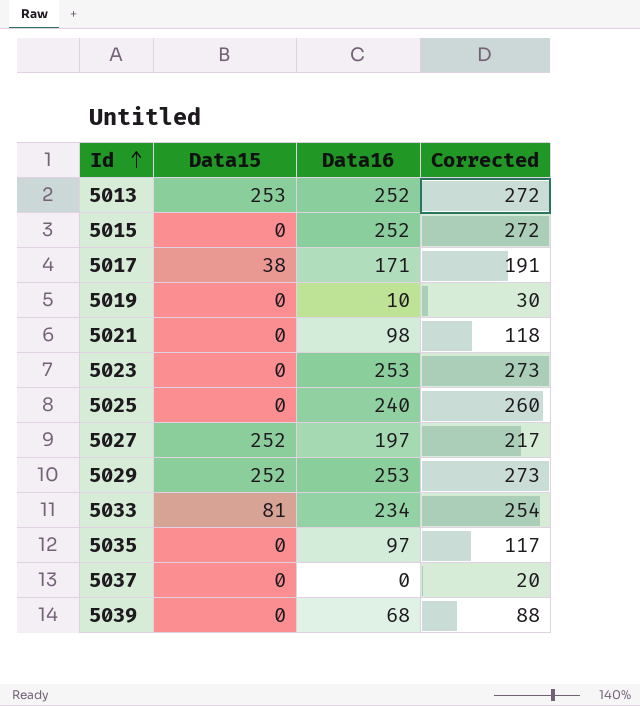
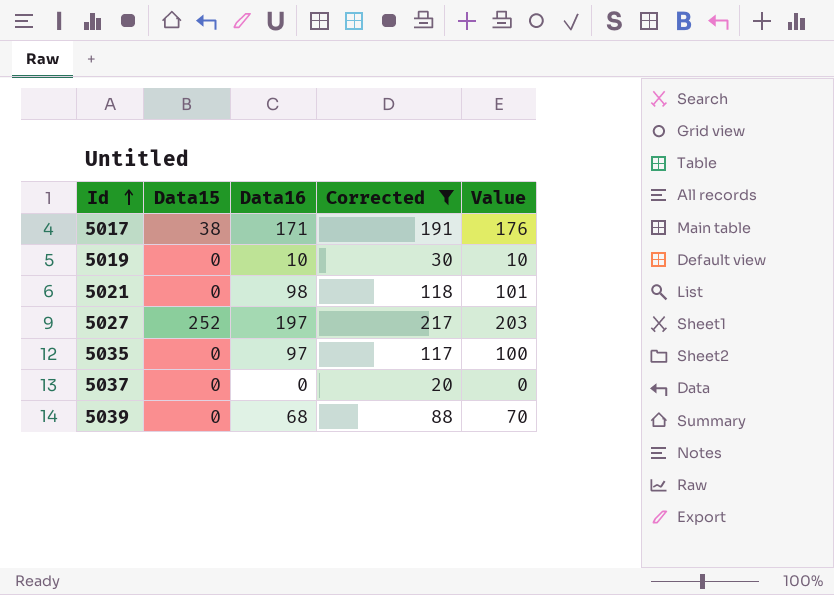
filter: none -> Corrected <= 217
column Value | formula: none -> [Data16] * 1.03

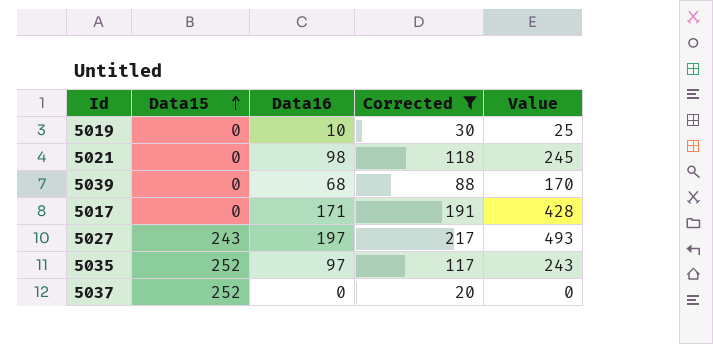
row order: Id ascending -> Data15 ascending
column Value | formula: [Data16] * 1.03 -> [Data16] * 2.5
5017 | Data15: 38 -> 0
5027 | Data15: 252 -> 243
5035 | Data15: 0 -> 252
5037 | Data15: 0 -> 252

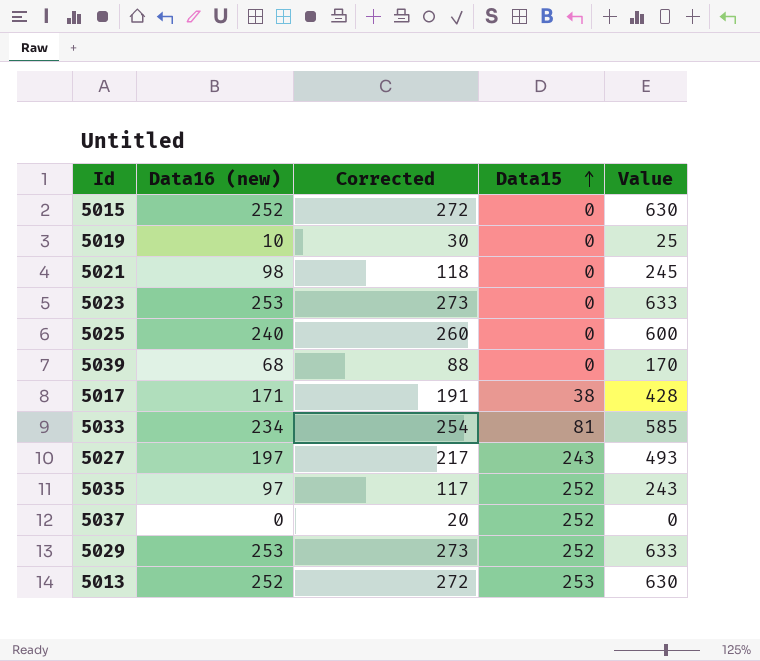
filter: Corrected <= 217 -> none
column name: Data16 -> Data16 (new)
column Data15 | position: 2 -> 4
5017 | Data15: 0 -> 38

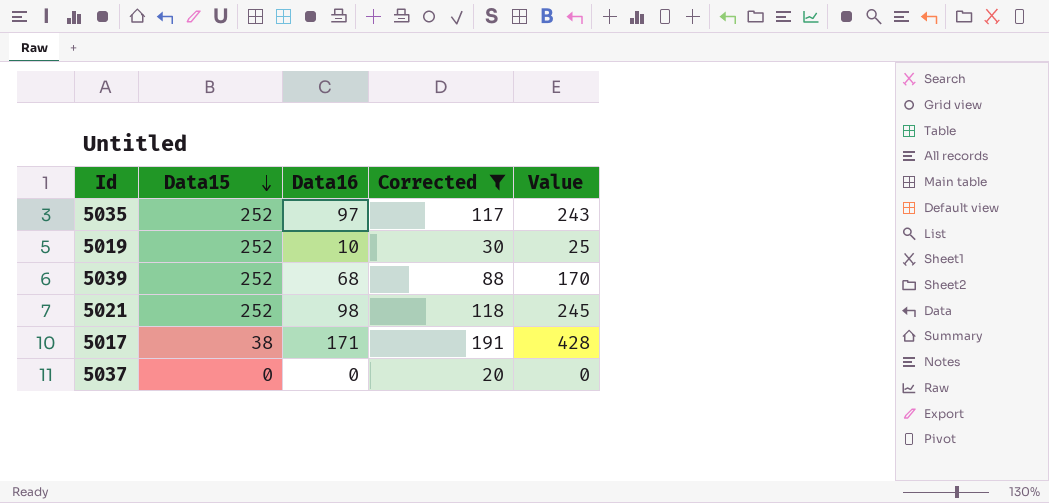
filter: none -> Corrected <= 191
row order: Data15 ascending -> Data15 descending
column Data15 | position: 4 -> 2
column name: Data16 (new) -> Data16
5019 | Data15: 0 -> 252
5039 | Data15: 0 -> 252
5021 | Data15: 0 -> 252
5037 | Data15: 252 -> 0

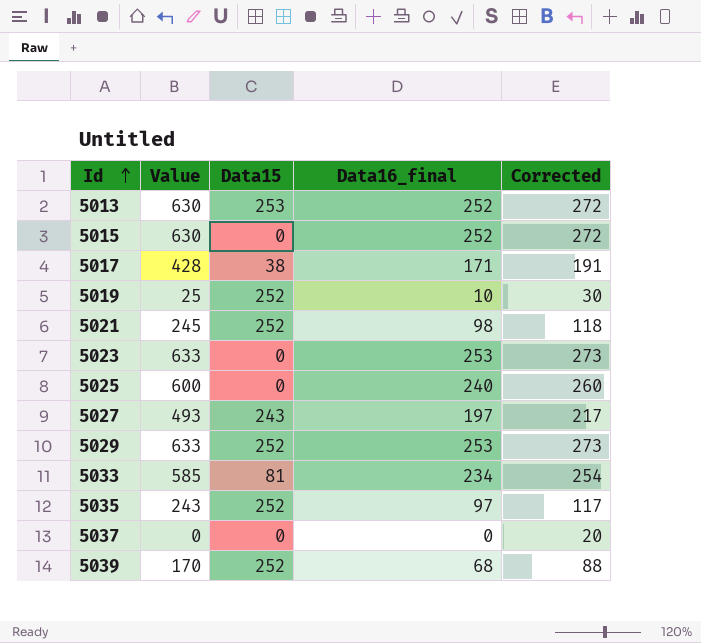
filter: Corrected <= 191 -> none
row order: Data15 descending -> Id ascending
column Value | position: 5 -> 2
column name: Data16 -> Data16_final

